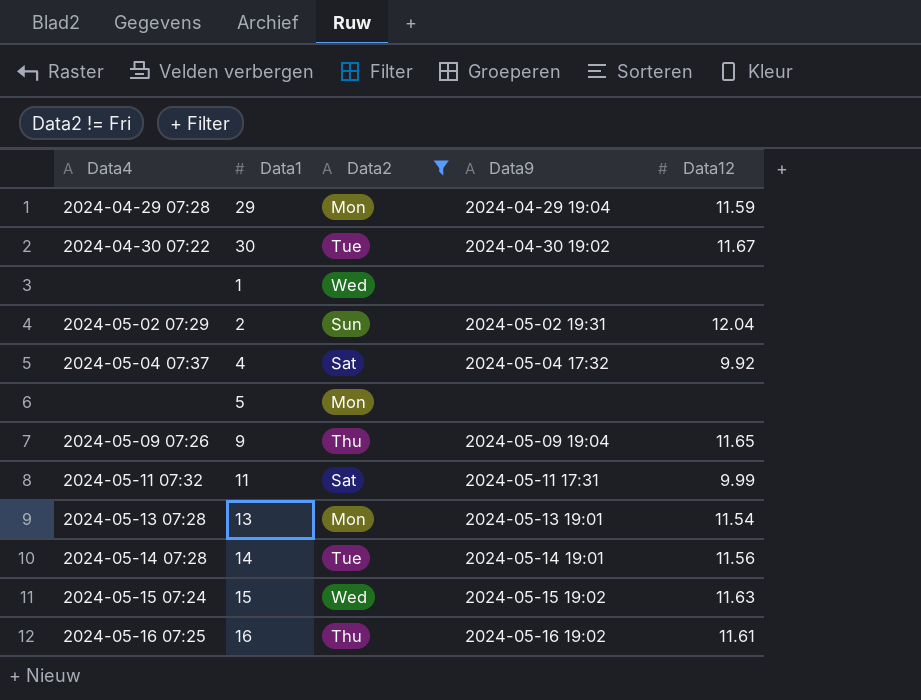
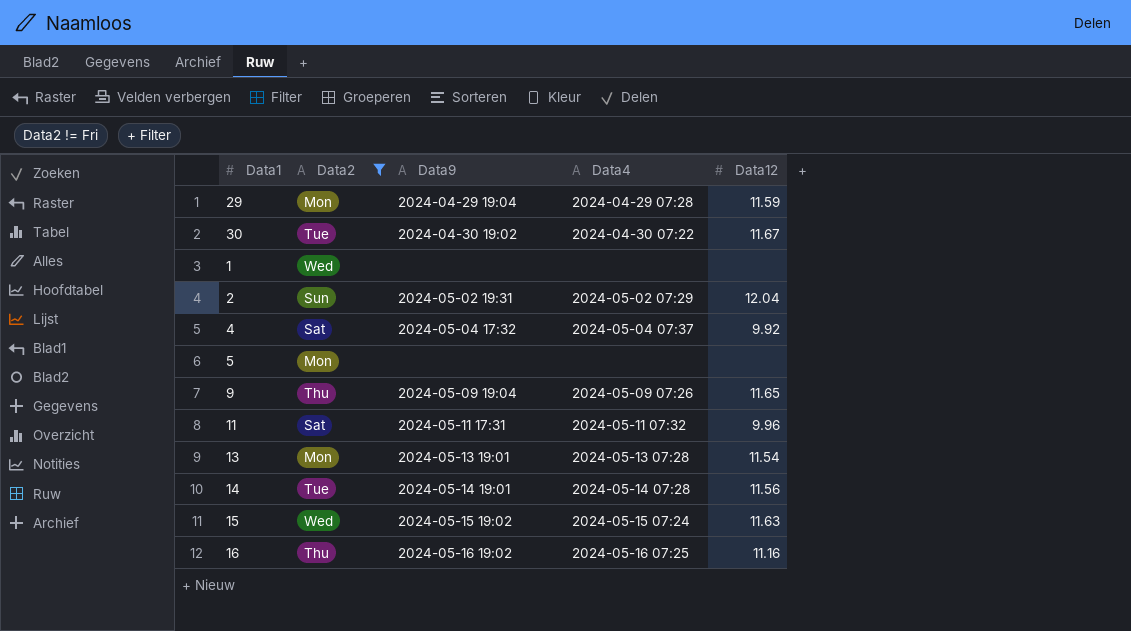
column Data4 | position: 1 -> 4
11 | Data12: 9.99 -> 9.96
16 | Data12: 11.61 -> 11.16

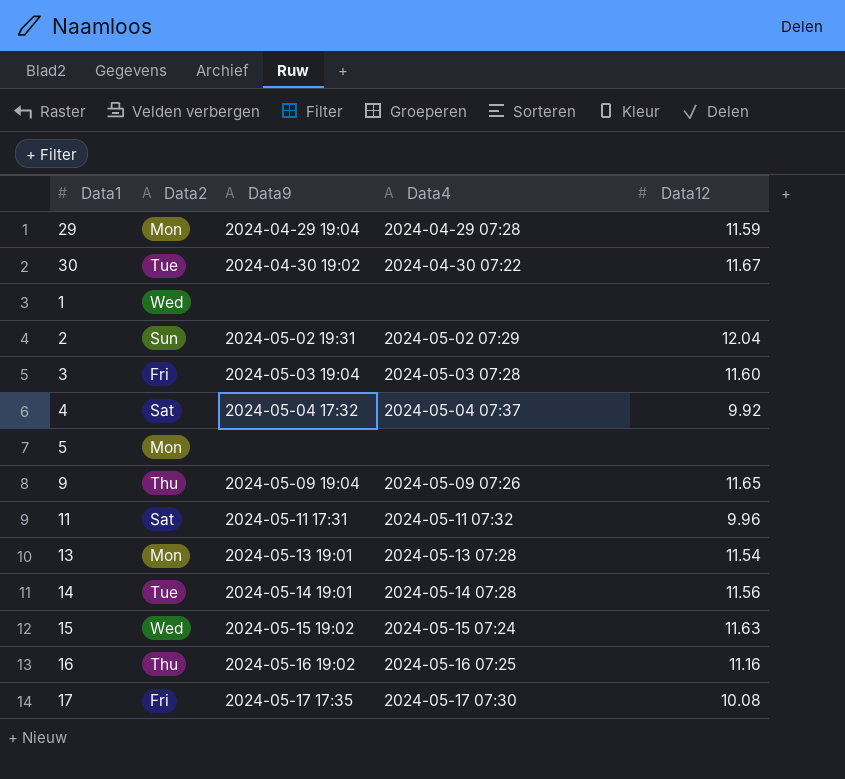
filter: Data2 != Fri -> none

